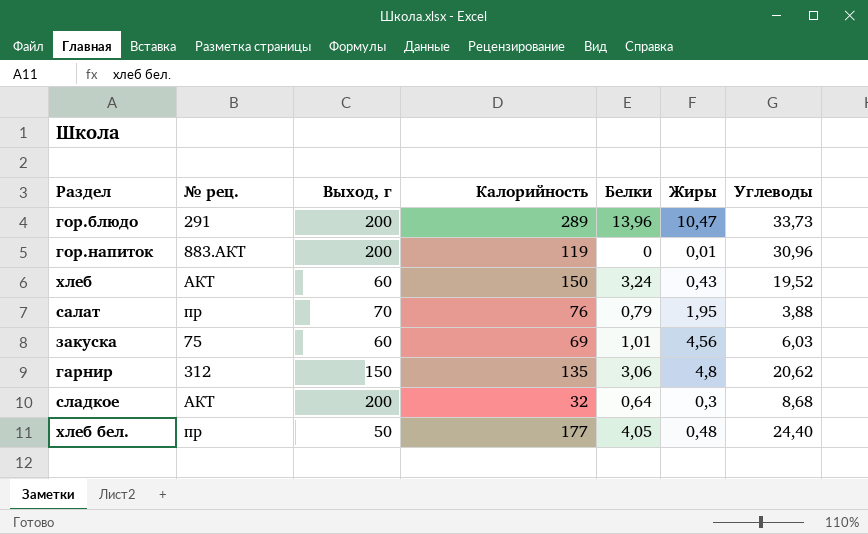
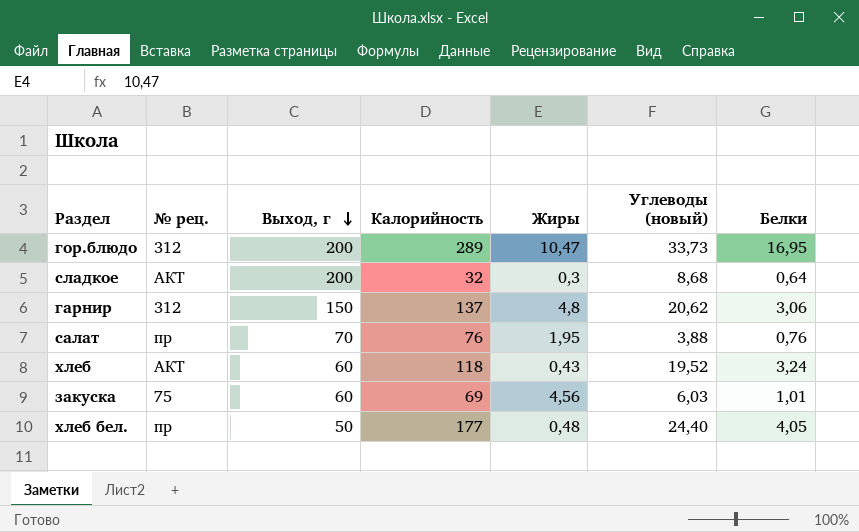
row order: none -> Выход, г descending
column name: Углеводы -> Углеводы (новый)
column Белки | position: 5 -> 7
row гор.напиток: 883.АКТ | 200 | 119 | 0 | 0,01 | 30,96 -> none
гор.блюдо | № рец.: 291 -> 312
гор.блюдо | Белки: 13,96 -> 16,95
гарнир | Калорийность: 135 -> 137
салат | Белки: 0,79 -> 0,76
хлеб | Калорийность: 150 -> 118

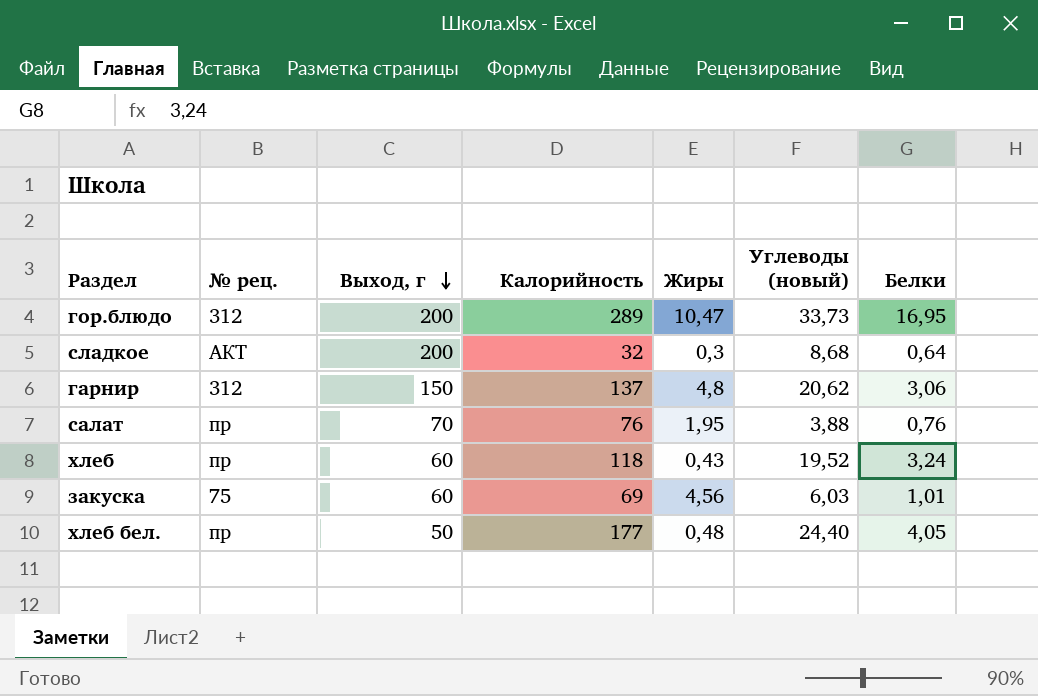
хлеб | № рец.: АКТ -> пр

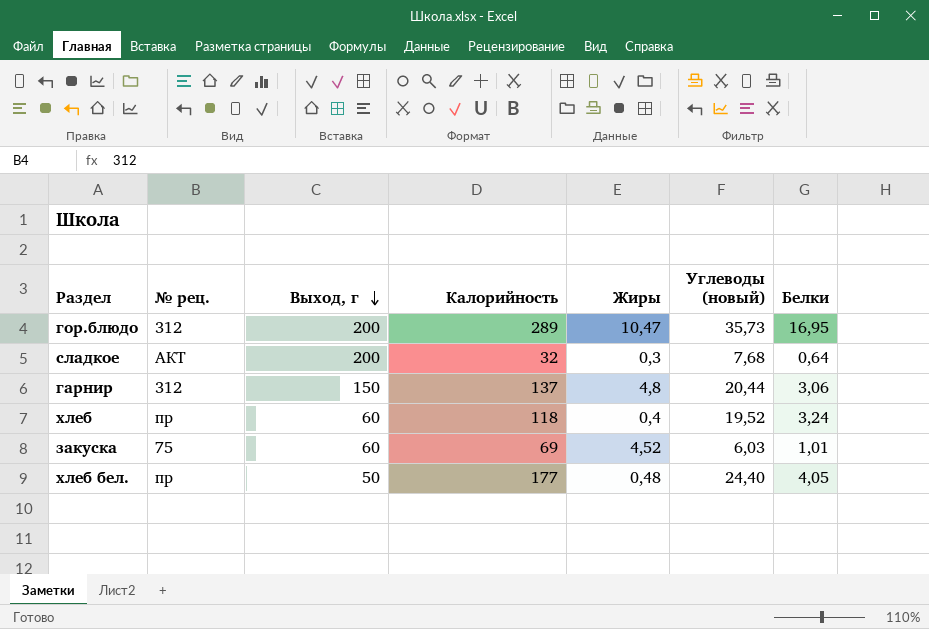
row салат: пр | 70 | 76 | 1,95 | 3,88 | 0,76 -> none
гор.блюдо | Углеводы (новый): 33,73 -> 35,73
сладкое | Углеводы (новый): 8,68 -> 7,68
гарнир | Углеводы (новый): 20,62 -> 20,44
хлеб | Жиры: 0,43 -> 0,4
закуска | Жиры: 4,56 -> 4,52

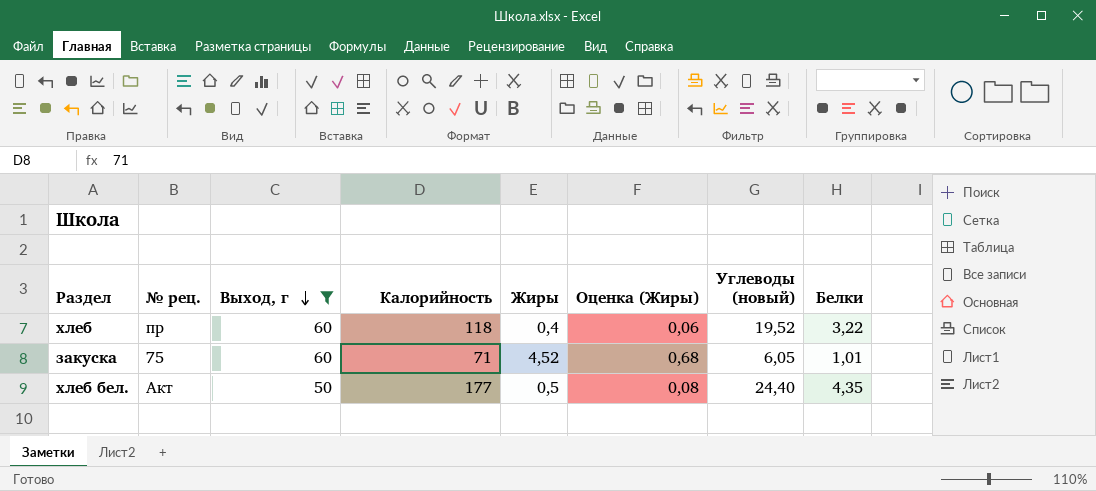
filter: none -> Выход, г <= 60
column Оценка (Жиры) | formula: none -> [Жиры] * 0,15
хлеб | Белки: 3,24 -> 3,22
закуска | Калорийность: 69 -> 71
закуска | Углеводы (новый): 6,03 -> 6,05
хлеб бел. | № рец.: пр -> Акт
хлеб бел. | Жиры: 0,48 -> 0,5
хлеб бел. | Белки: 4,05 -> 4,35

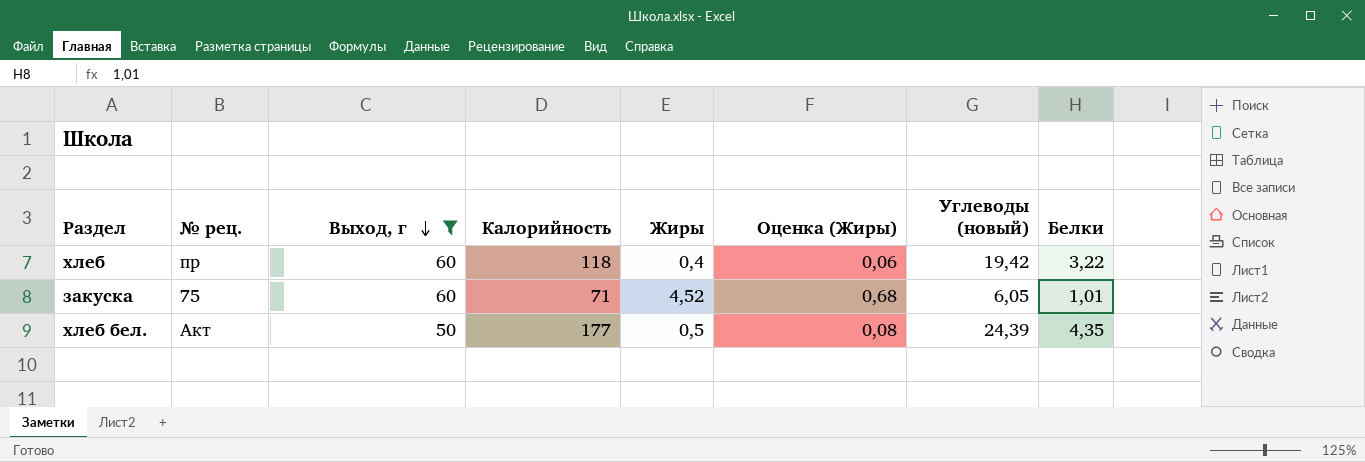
хлеб | Углеводы (новый): 19,52 -> 19,42
хлеб бел. | Углеводы (новый): 24,40 -> 24,39

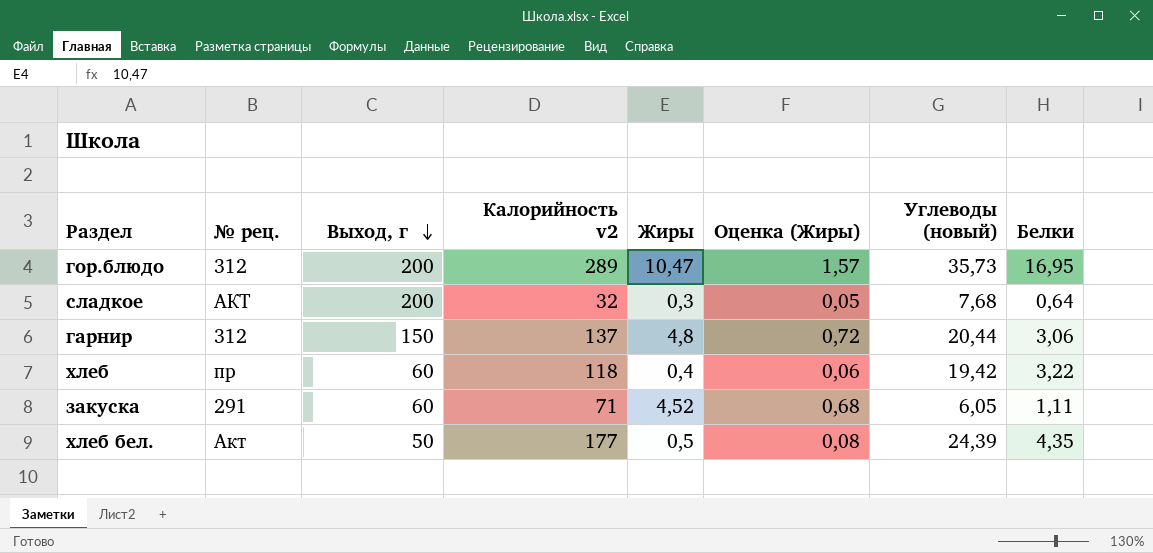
filter: Выход, г <= 60 -> none
column name: Калорийность -> Калорийность v2
закуска | № рец.: 75 -> 291
закуска | Белки: 1,01 -> 1,11

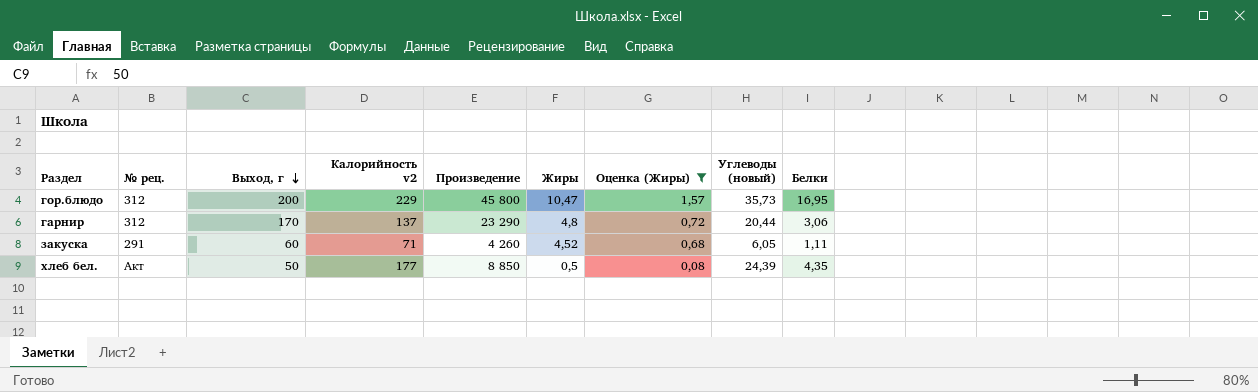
filter: none -> Оценка (Жиры) >= 0,08
column Произведение | formula: none -> [Выход, г] * [Калорийность v2]
гор.блюдо | Калорийность v2: 289 -> 229
гарнир | Выход, г: 150 -> 170

